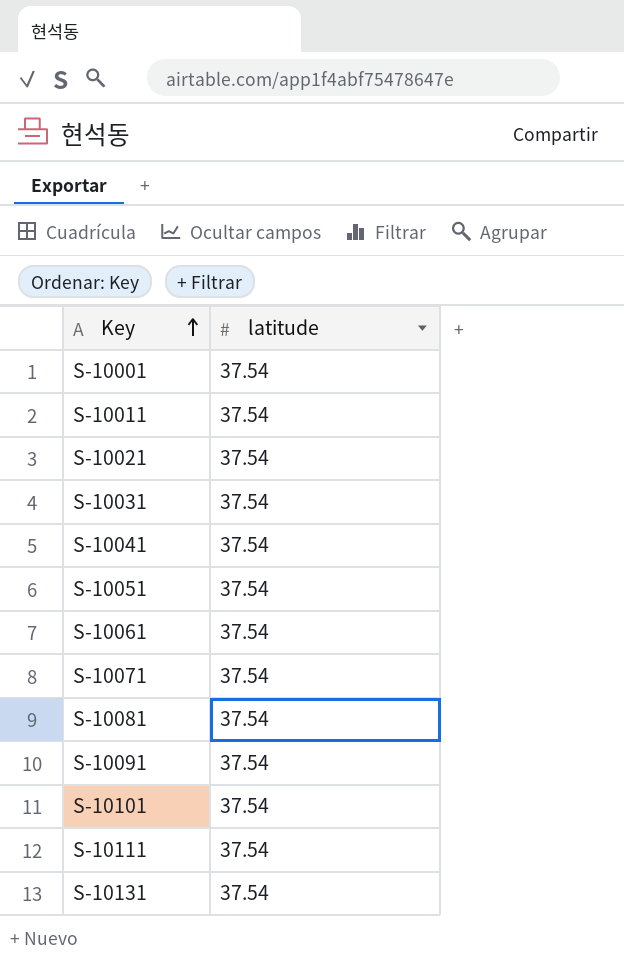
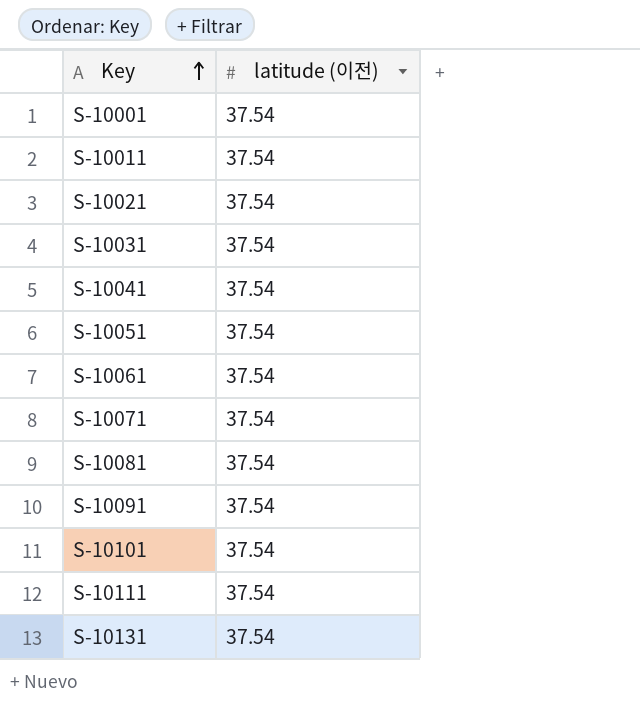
column name: latitude -> latitude (이전)

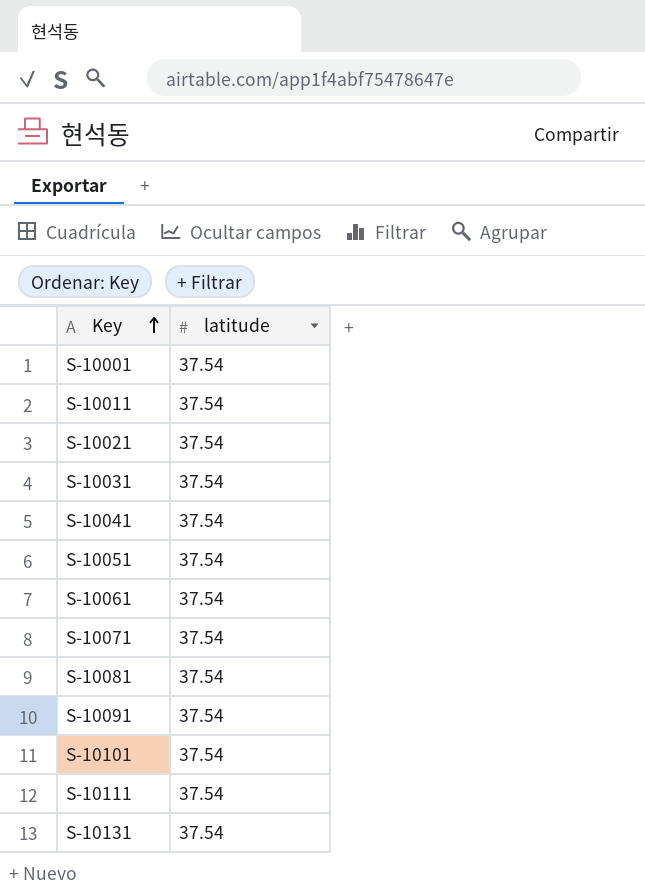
column name: latitude (이전) -> latitude

